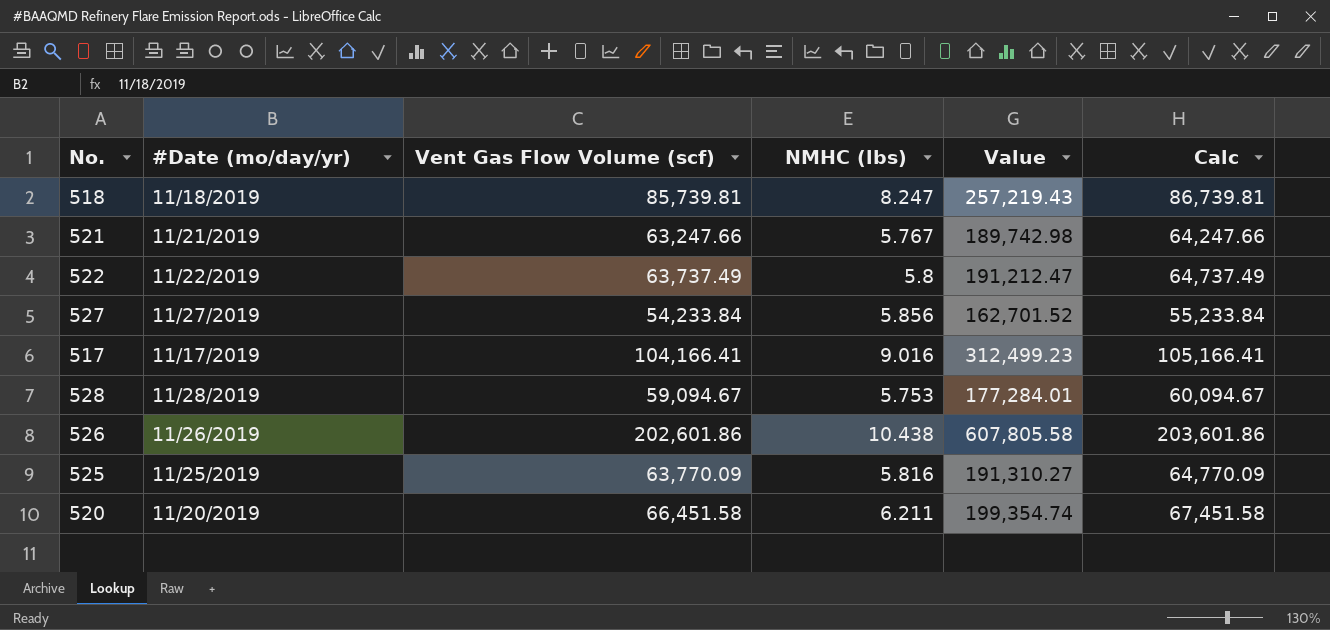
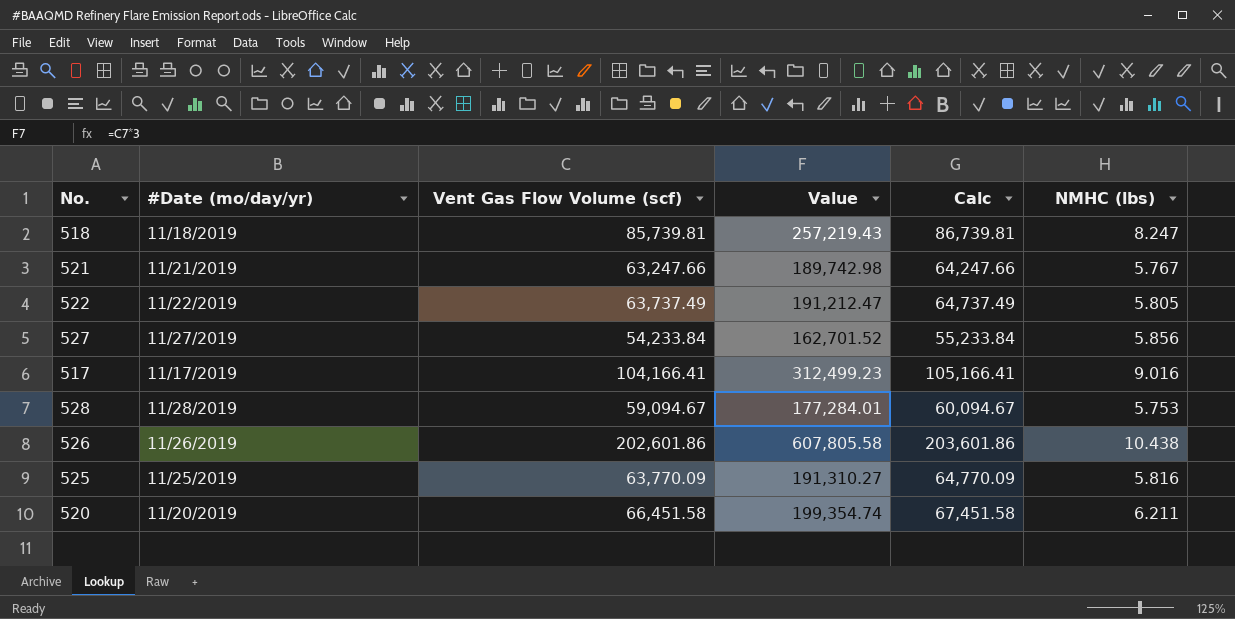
column NMHC (lbs) | position: 4 -> 6
522 | NMHC (lbs): 5.8 -> 5.805

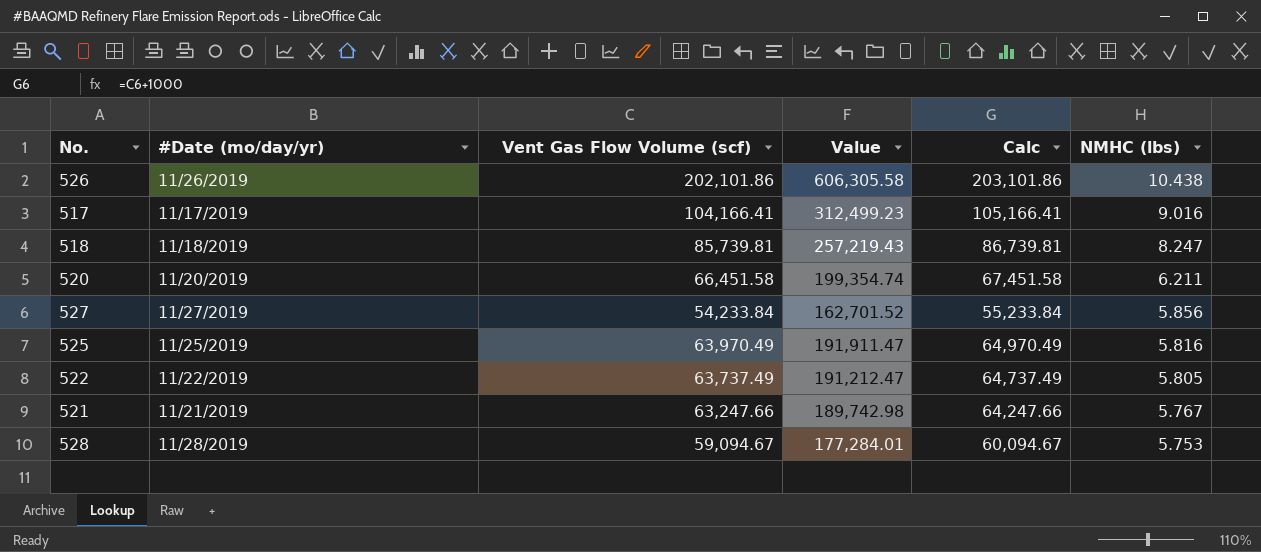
row order: none -> NMHC (lbs) descending
526 | Vent Gas Flow Volume (scf): 202,601.86 -> 202,101.86
526 | Value: 607,805.58 -> 606,305.58
526 | Calc: 203,601.86 -> 203,101.86
525 | Vent Gas Flow Volume (scf): 63,770.09 -> 63,970.49
525 | Value: 191,310.27 -> 191,911.47
525 | Calc: 64,770.09 -> 64,970.49

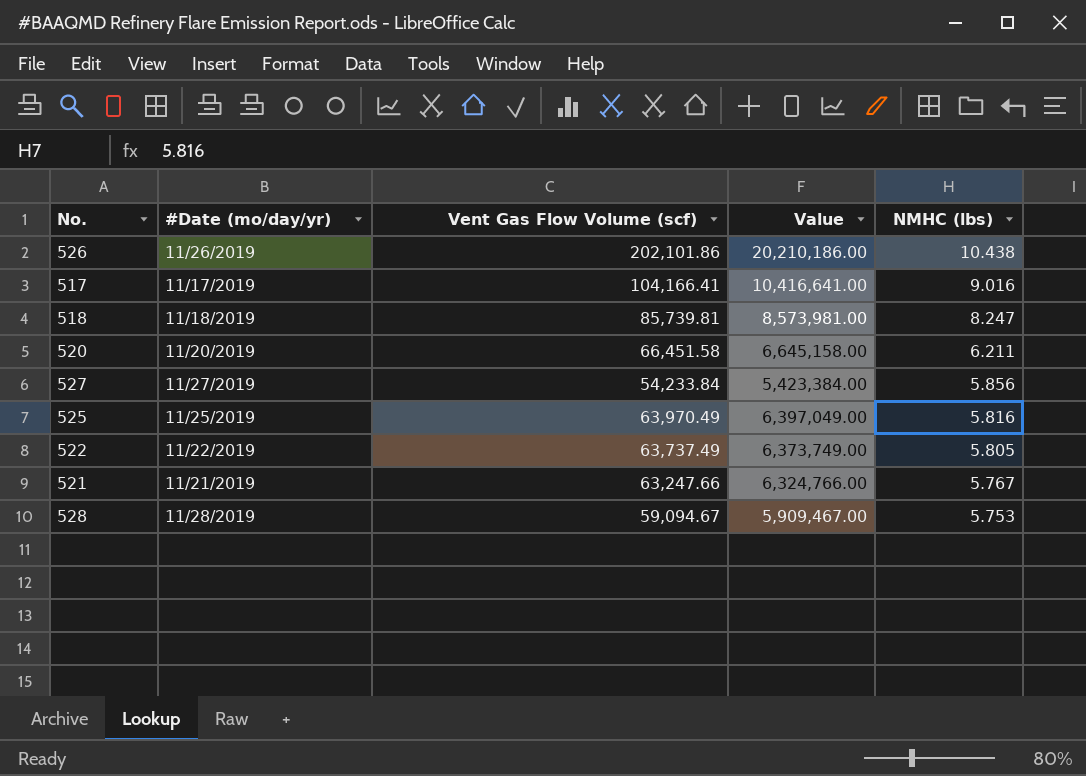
column Calc | formula: [Vent Gas Flow Volume (scf)] + 1000 -> none
column Value | formula: [Vent Gas Flow Volume (scf)] * 3 -> [Vent Gas Flow Volume (scf)] * 100

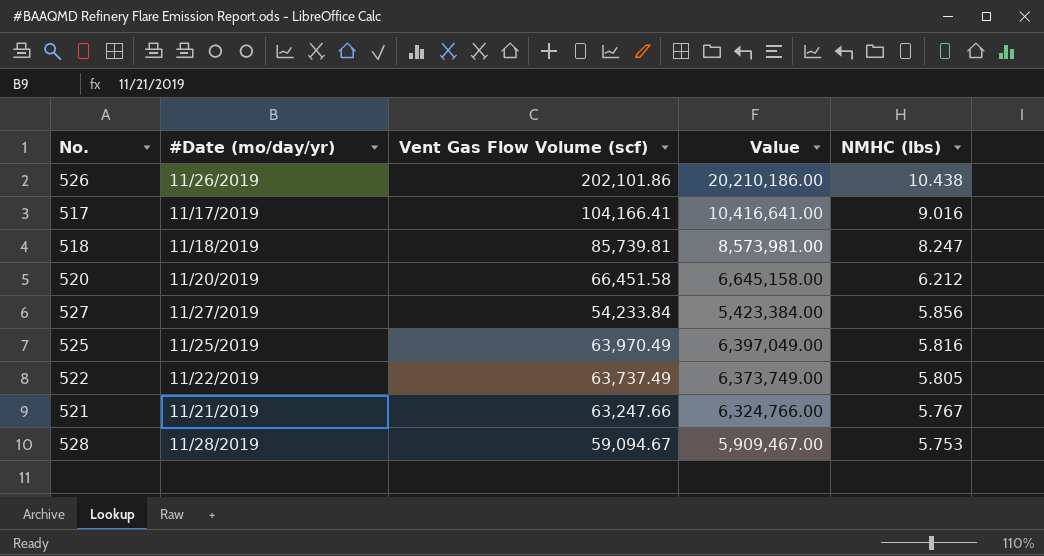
520 | NMHC (lbs): 6.211 -> 6.212

